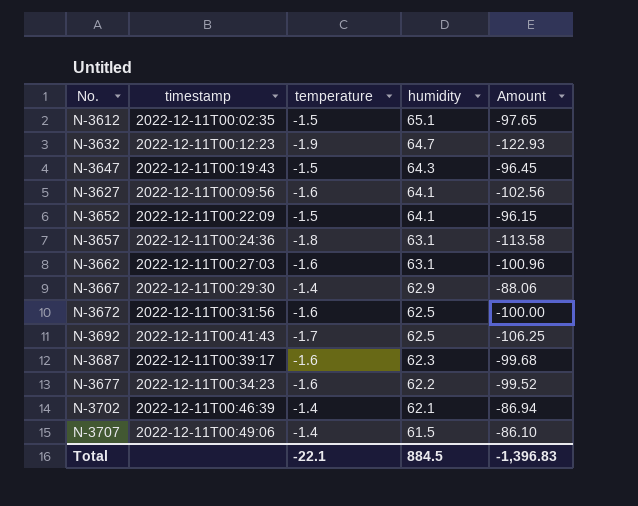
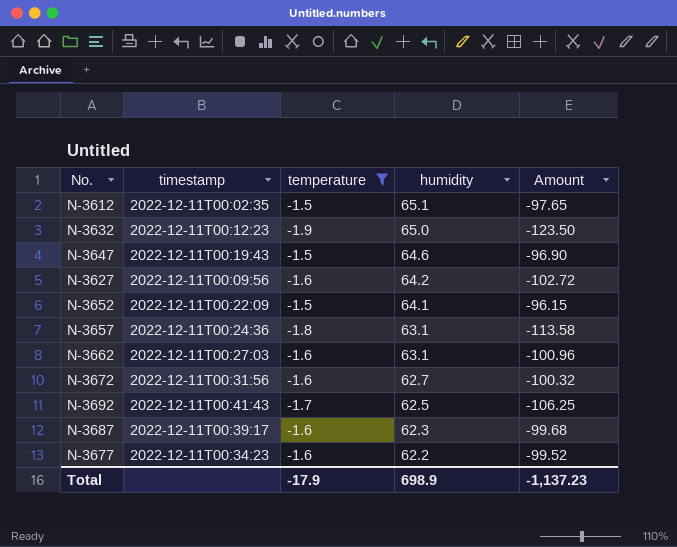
filter: none -> temperature != -1.4
N-3632 | humidity: 64.7 -> 65.0
N-3632 | Amount: -122.93 -> -123.50
N-3647 | humidity: 64.3 -> 64.6
N-3647 | Amount: -96.45 -> -96.90
N-3627 | humidity: 64.1 -> 64.2
N-3627 | Amount: -102.56 -> -102.72
N-3672 | humidity: 62.5 -> 62.7
N-3672 | Amount: -100.00 -> -100.32
Total | temperature: -22.1 -> -17.9
Total | humidity: 884.5 -> 698.9
Total | Amount: -1,396.83 -> -1,137.23

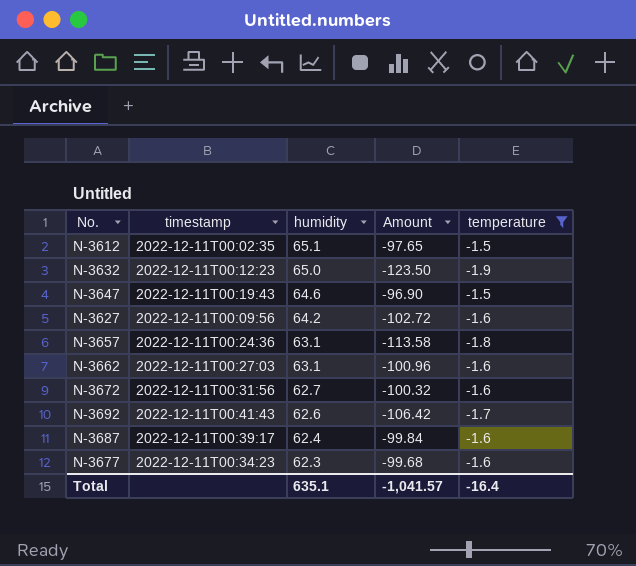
column temperature | position: 3 -> 5
row N-3652: 2022-12-11T00:22:09 | -1.5 | 64.1 | -96.15 -> none
N-3692 | humidity: 62.5 -> 62.6
N-3692 | Amount: -106.25 -> -106.42
N-3687 | humidity: 62.3 -> 62.4
N-3687 | Amount: -99.68 -> -99.84
N-3677 | humidity: 62.2 -> 62.3
N-3677 | Amount: -99.52 -> -99.68
Total | humidity: 698.9 -> 635.1
Total | Amount: -1,137.23 -> -1,041.57
Total | temperature: -17.9 -> -16.4

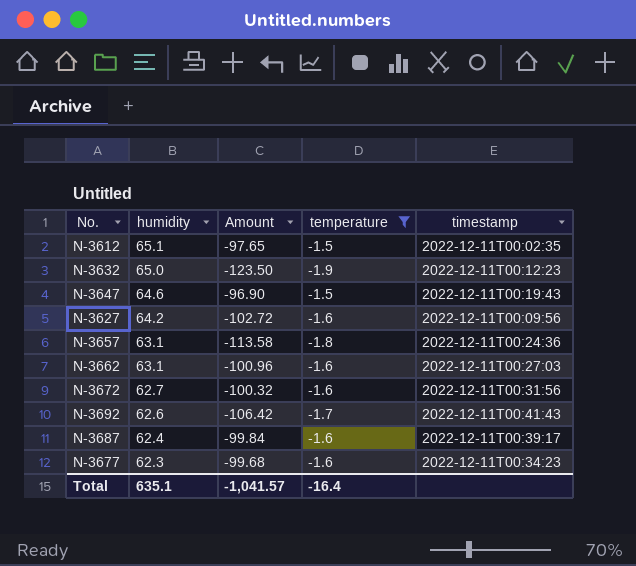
column timestamp | position: 2 -> 5

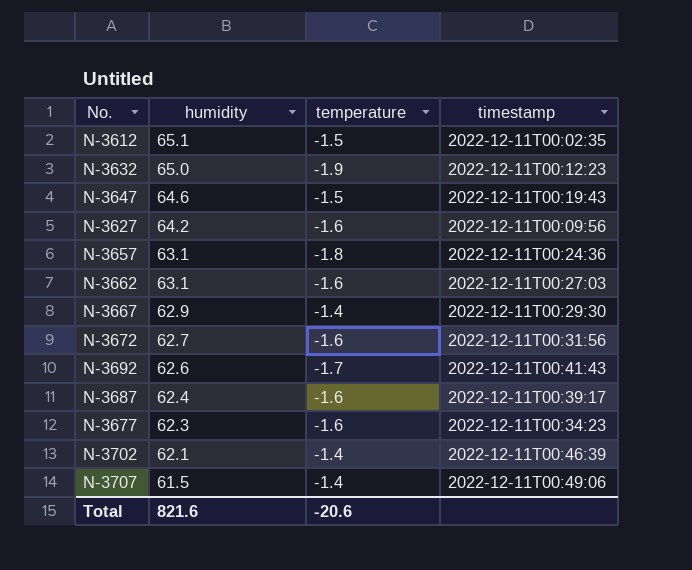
filter: temperature != -1.4 -> none
column Amount | formula: [humidity] * [temperature] -> none
Total | humidity: 635.1 -> 821.6
Total | temperature: -16.4 -> -20.6

